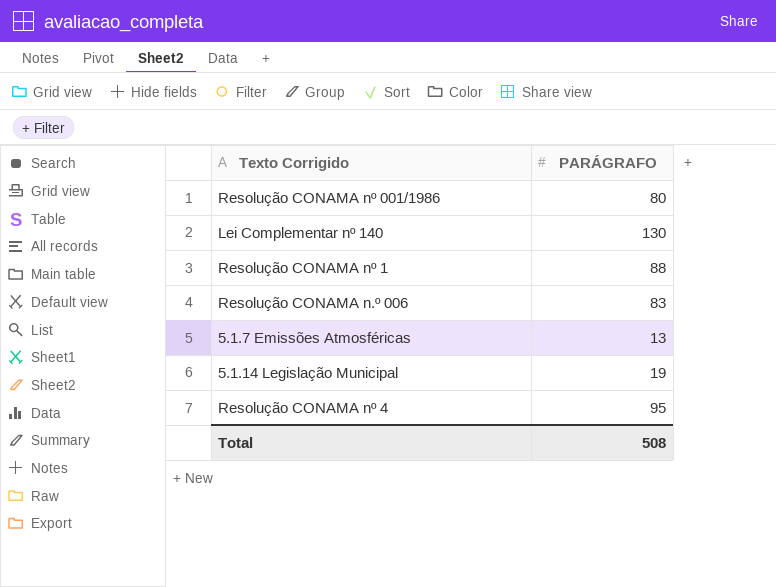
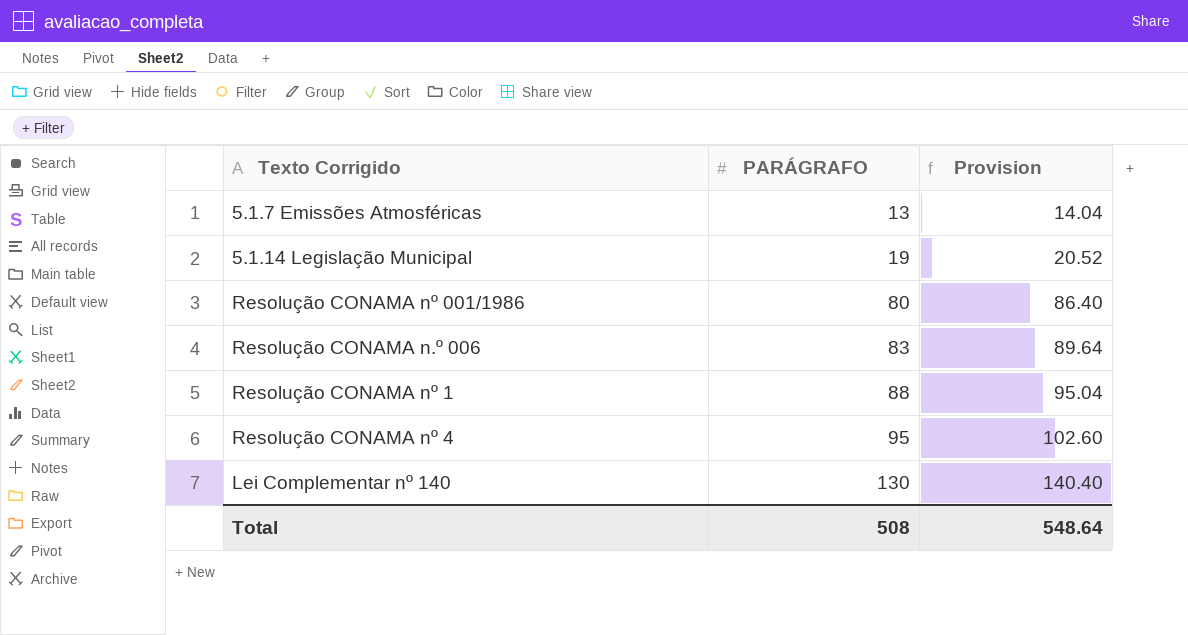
row order: none -> PARÁGRAFO ascending
column Provision | formula: none -> [PARÁGRAFO] * 1.08

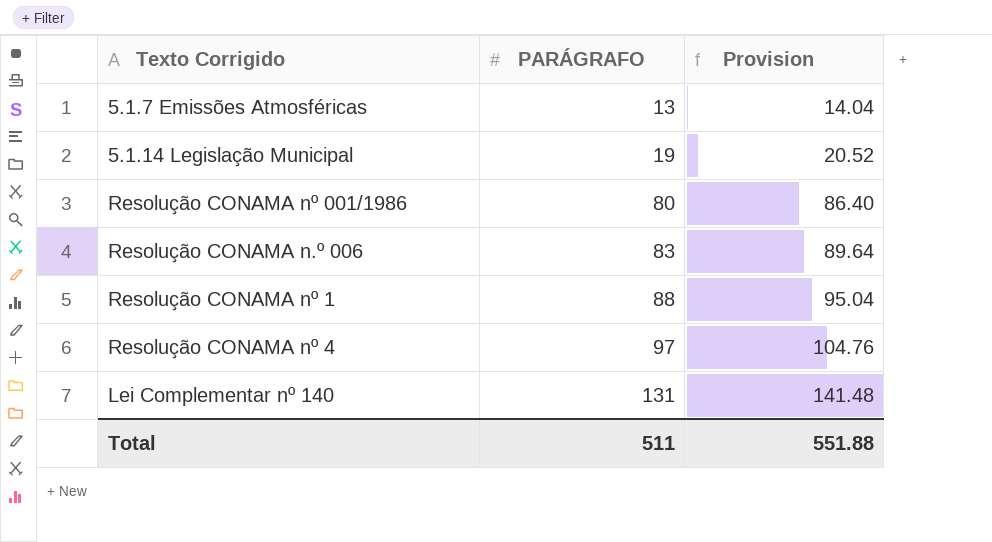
Resolução CONAMA nº 4 | PARÁGRAFO: 95 -> 97
Resolução CONAMA nº 4 | Provision: 102.60 -> 104.76
Lei Complementar nº 140 | PARÁGRAFO: 130 -> 131
Lei Complementar nº 140 | Provision: 140.40 -> 141.48
Total | PARÁGRAFO: 508 -> 511
Total | Provision: 548.64 -> 551.88

